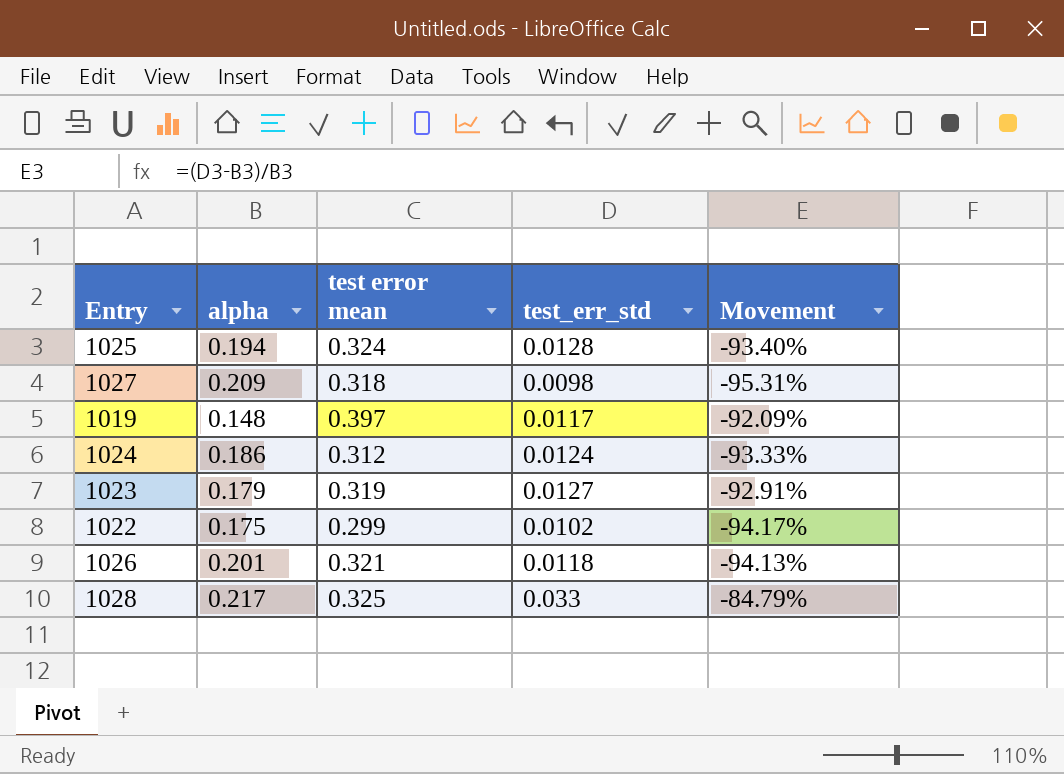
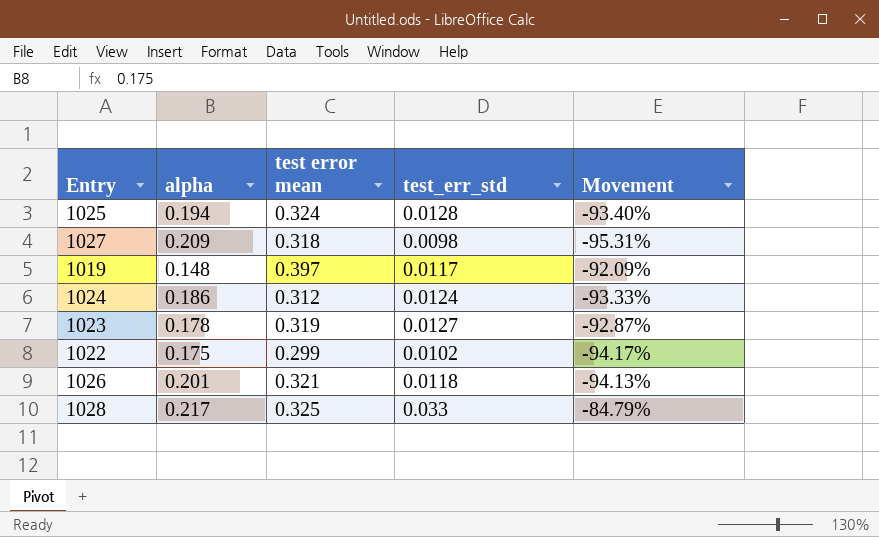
1023 | alpha: 0.179 -> 0.178
1023 | Movement: -92.91% -> -92.87%

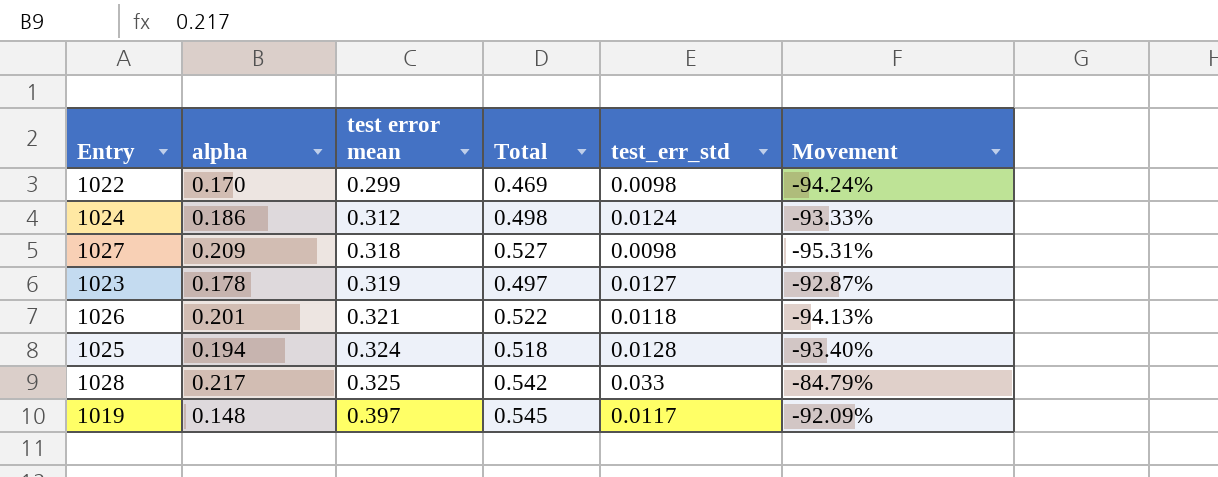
row order: none -> test error mean ascending
column Total | formula: none -> [alpha] + [test error mean]
1022 | alpha: 0.175 -> 0.170
1022 | test_err_std: 0.0102 -> 0.0098
1022 | Movement: -94.17% -> -94.24%

